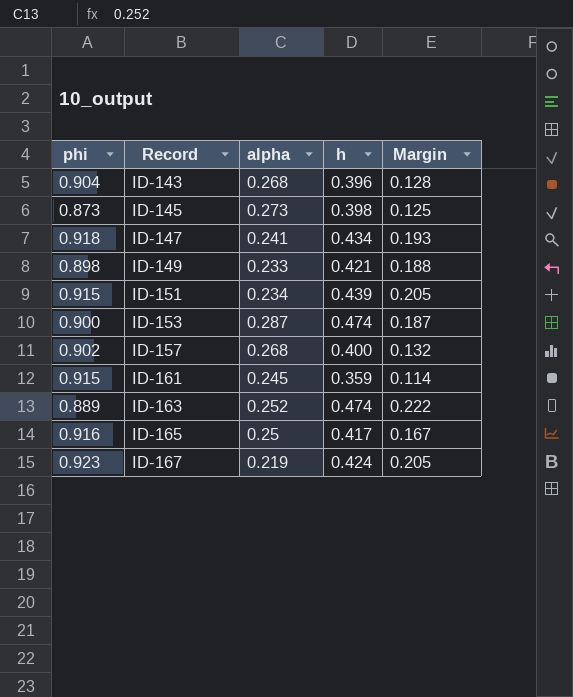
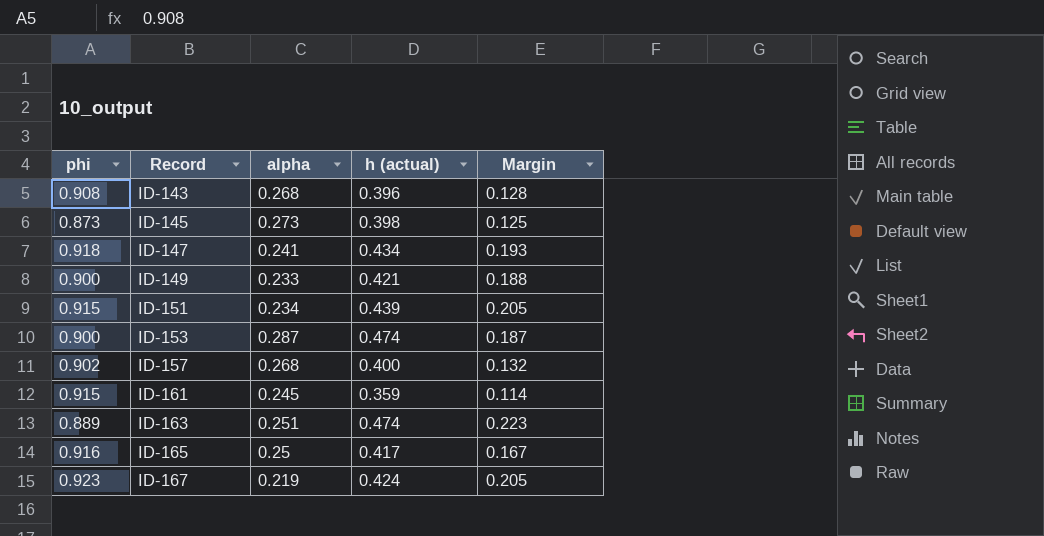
column name: h -> h (actual)
ID-143 | phi: 0.904 -> 0.908
ID-149 | phi: 0.898 -> 0.900
ID-163 | alpha: 0.252 -> 0.251
ID-163 | Margin: 0.222 -> 0.223

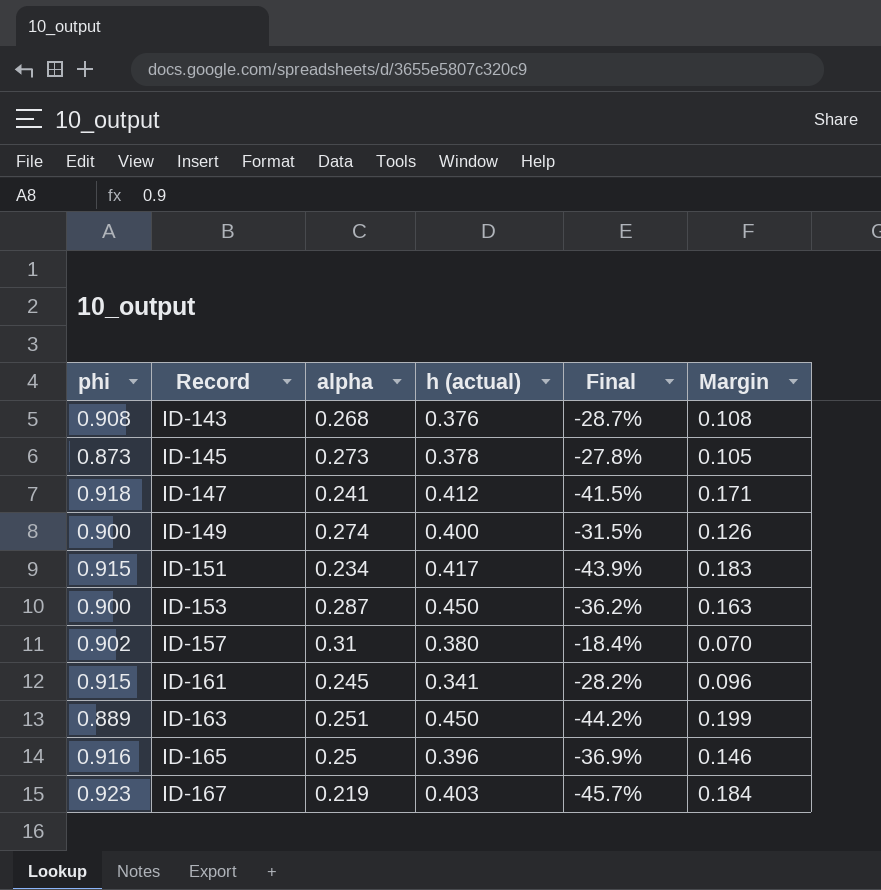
column Final | formula: none -> ([alpha] - [h (actual)]) / [h (actual)]
ID-143 | h (actual): 0.396 -> 0.376
ID-143 | Margin: 0.128 -> 0.108
ID-145 | h (actual): 0.398 -> 0.378
ID-145 | Margin: 0.125 -> 0.105
ID-147 | h (actual): 0.434 -> 0.412
ID-147 | Margin: 0.193 -> 0.171
ID-149 | alpha: 0.233 -> 0.274
ID-149 | h (actual): 0.421 -> 0.400
ID-149 | Margin: 0.188 -> 0.126
ID-151 | h (actual): 0.439 -> 0.417
ID-151 | Margin: 0.205 -> 0.183
ID-153 | h (actual): 0.474 -> 0.450
ID-153 | Margin: 0.187 -> 0.163
ID-157 | alpha: 0.268 -> 0.31
ID-157 | h (actual): 0.400 -> 0.380
ID-157 | Margin: 0.132 -> 0.070
ID-161 | h (actual): 0.359 -> 0.341
ID-161 | Margin: 0.114 -> 0.096
ID-163 | h (actual): 0.474 -> 0.450
ID-163 | Margin: 0.223 -> 0.199
ID-165 | h (actual): 0.417 -> 0.396
ID-165 | Margin: 0.167 -> 0.146
ID-167 | h (actual): 0.424 -> 0.403
ID-167 | Margin: 0.205 -> 0.184

